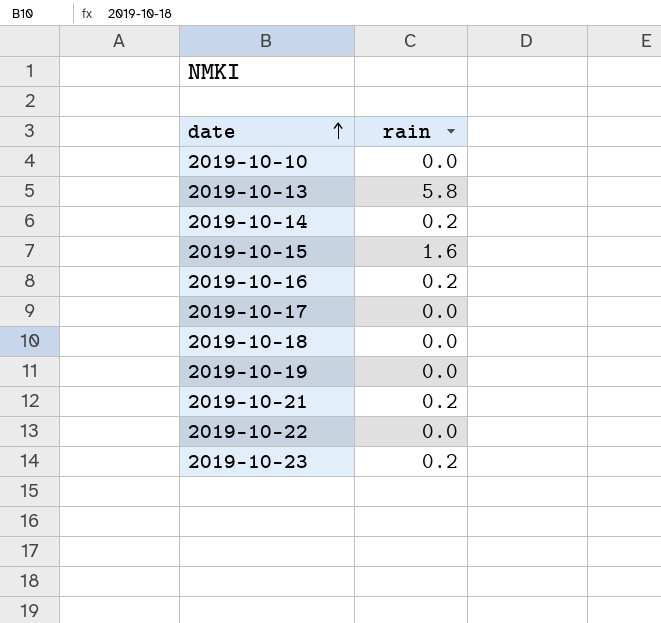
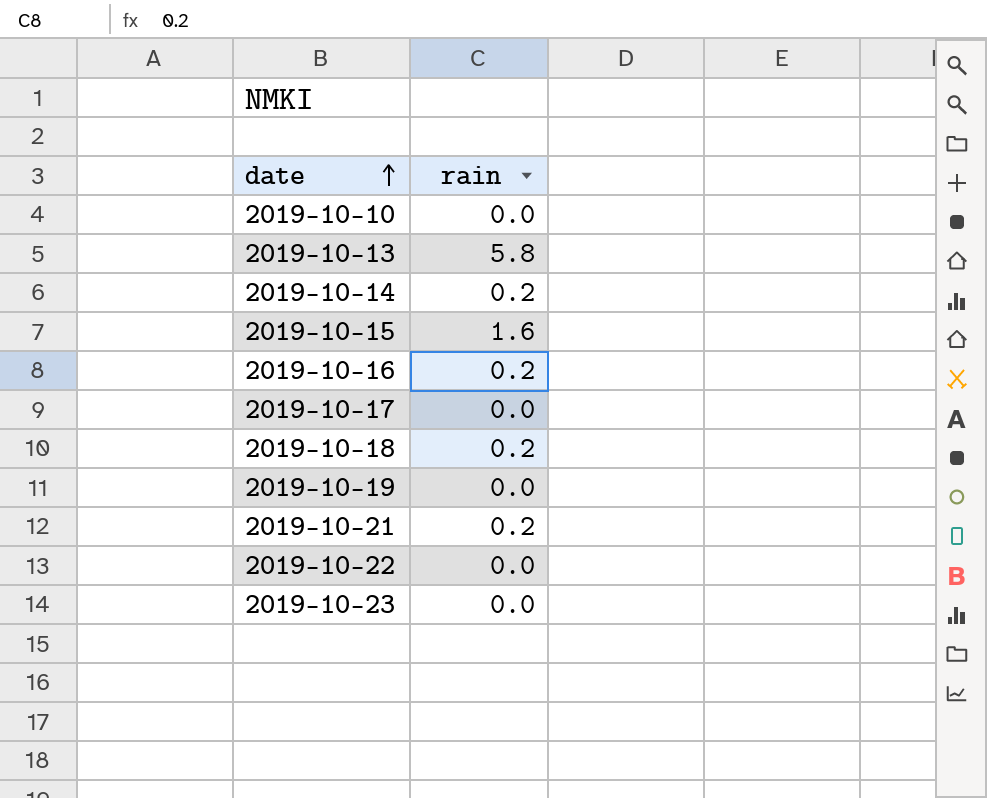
2019-10-18 | rain: 0.0 -> 0.2
2019-10-23 | rain: 0.2 -> 0.0

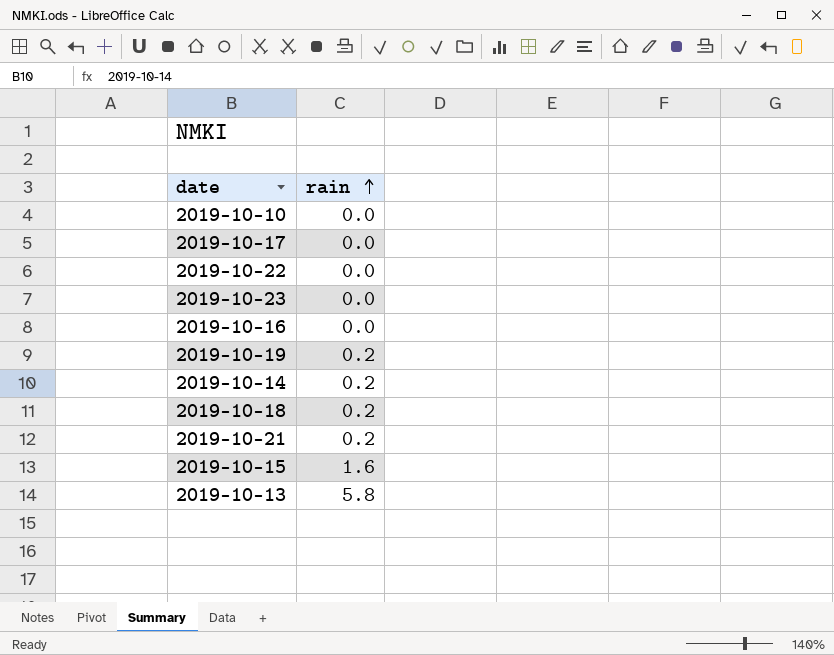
row order: date ascending -> rain ascending
2019-10-16 | rain: 0.2 -> 0.0
2019-10-19 | rain: 0.0 -> 0.2

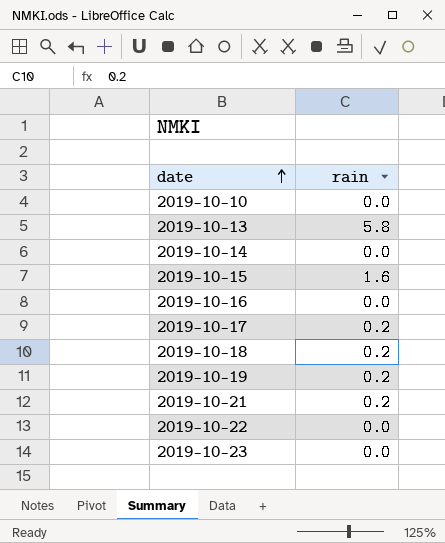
row order: rain ascending -> date ascending
2019-10-14 | rain: 0.2 -> 0.0
2019-10-17 | rain: 0.0 -> 0.2

